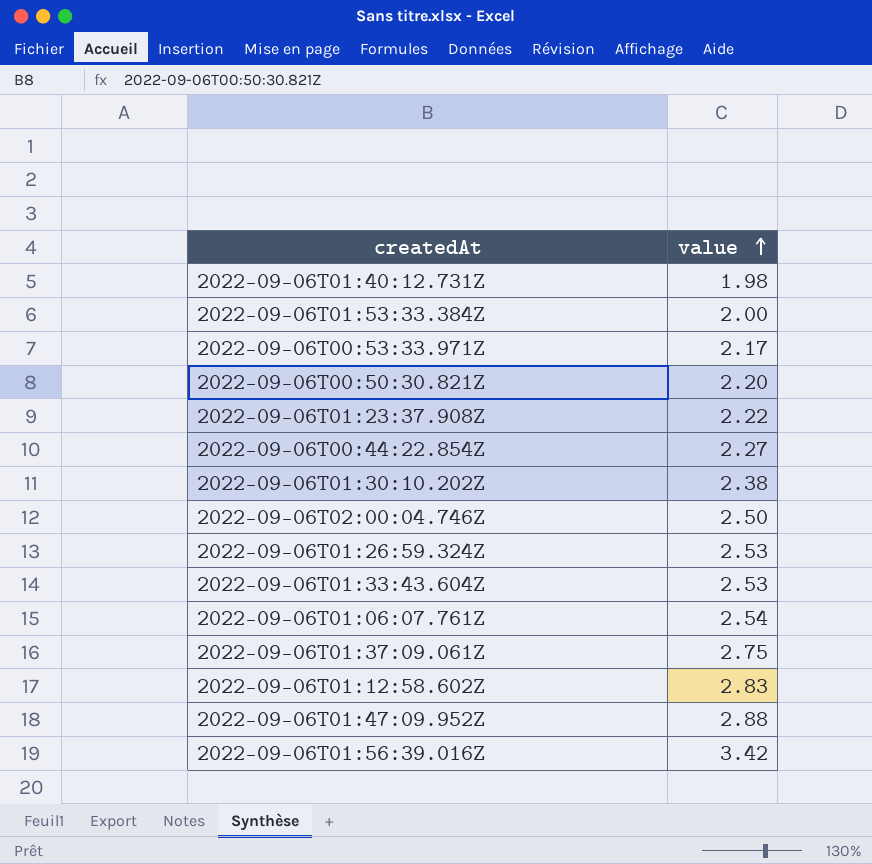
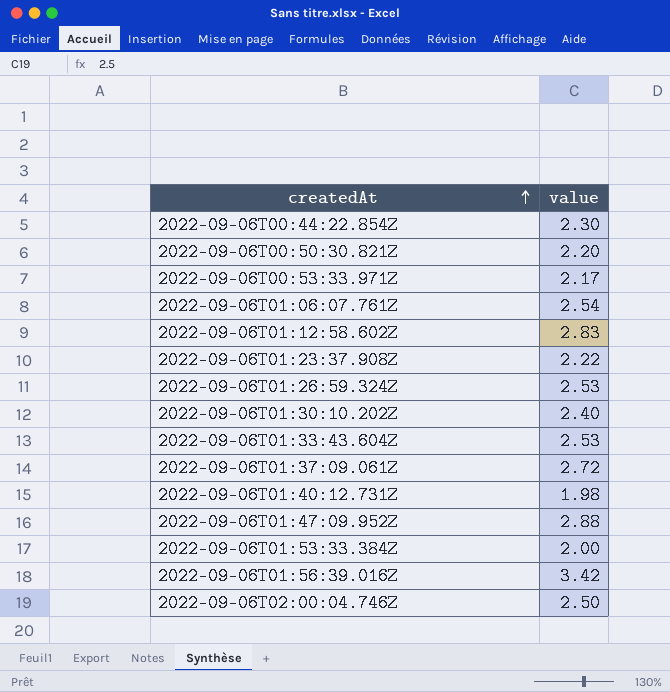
row order: value ascending -> createdAt ascending
2022-09-06T00:44:22.854Z | value: 2.27 -> 2.30
2022-09-06T01:30:10.202Z | value: 2.38 -> 2.40
2022-09-06T01:37:09.061Z | value: 2.75 -> 2.72

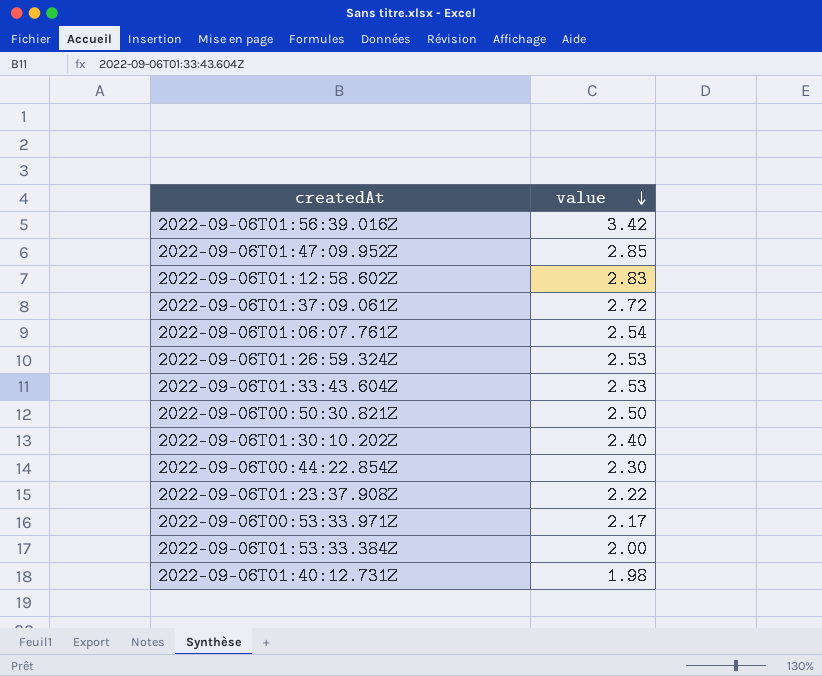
row order: createdAt ascending -> value descending
row 2022-09-06T02:00:04.746Z: 2.50 -> none
2022-09-06T01:47:09.952Z | value: 2.88 -> 2.85
2022-09-06T00:50:30.821Z | value: 2.20 -> 2.50

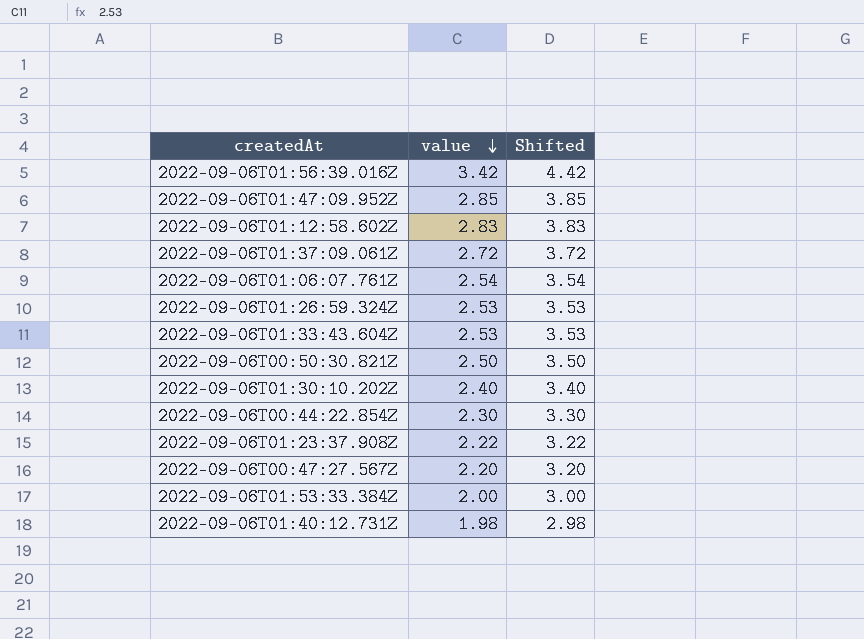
column Shifted | formula: none -> [value] + 1
row 2022-09-06T00:53:33.971Z: 2.17 -> none
row 2022-09-06T00:47:27.567Z: none -> 2.20 | 3.20

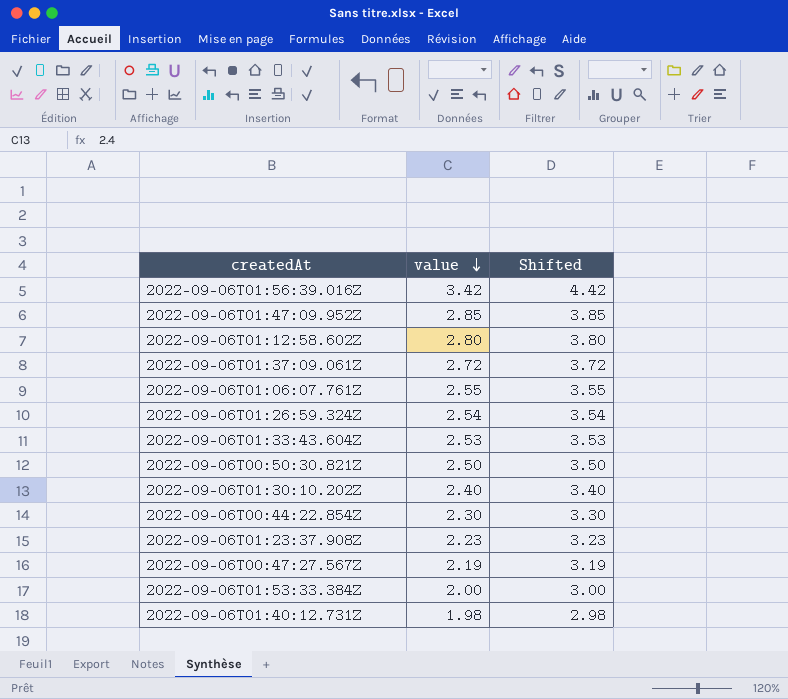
2022-09-06T01:12:58.602Z | value: 2.83 -> 2.80
2022-09-06T01:12:58.602Z | Shifted: 3.83 -> 3.80
2022-09-06T01:06:07.761Z | value: 2.54 -> 2.55
2022-09-06T01:06:07.761Z | Shifted: 3.54 -> 3.55
2022-09-06T01:26:59.324Z | value: 2.53 -> 2.54
2022-09-06T01:26:59.324Z | Shifted: 3.53 -> 3.54
2022-09-06T01:23:37.908Z | value: 2.22 -> 2.23
2022-09-06T01:23:37.908Z | Shifted: 3.22 -> 3.23
2022-09-06T00:47:27.567Z | value: 2.20 -> 2.19
2022-09-06T00:47:27.567Z | Shifted: 3.20 -> 3.19

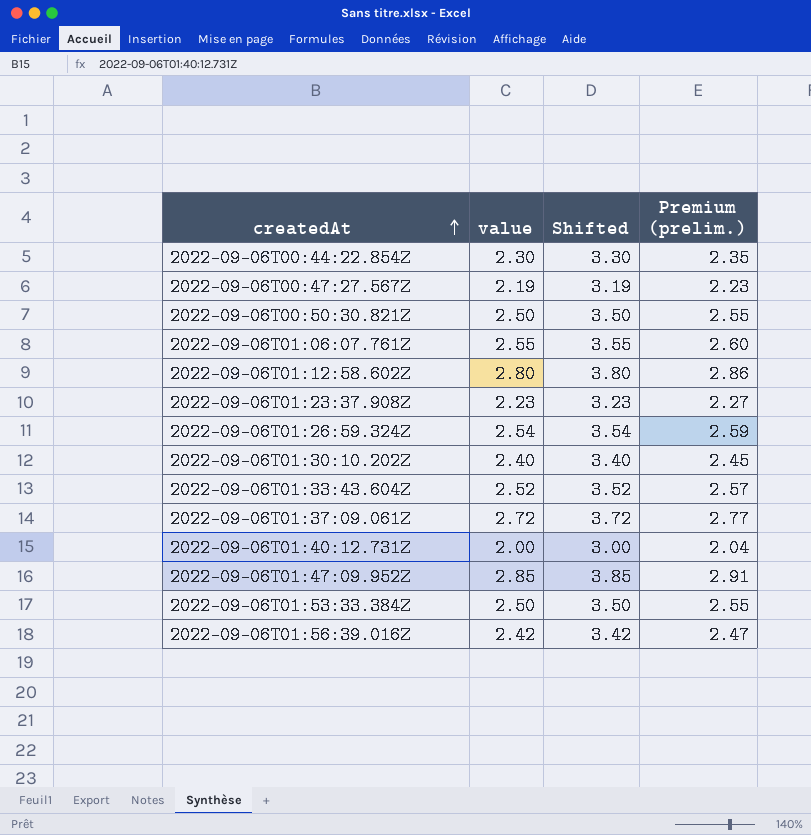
row order: value descending -> createdAt ascending
column Premium (prelim.) | formula: none -> [value] * 1.02
2022-09-06T01:33:43.604Z | value: 2.53 -> 2.52
2022-09-06T01:33:43.604Z | Shifted: 3.53 -> 3.52
2022-09-06T01:40:12.731Z | value: 1.98 -> 2.00
2022-09-06T01:40:12.731Z | Shifted: 2.98 -> 3.00
2022-09-06T01:53:33.384Z | value: 2.00 -> 2.50
2022-09-06T01:53:33.384Z | Shifted: 3.00 -> 3.50
2022-09-06T01:56:39.016Z | value: 3.42 -> 2.42
2022-09-06T01:56:39.016Z | Shifted: 4.42 -> 3.42

